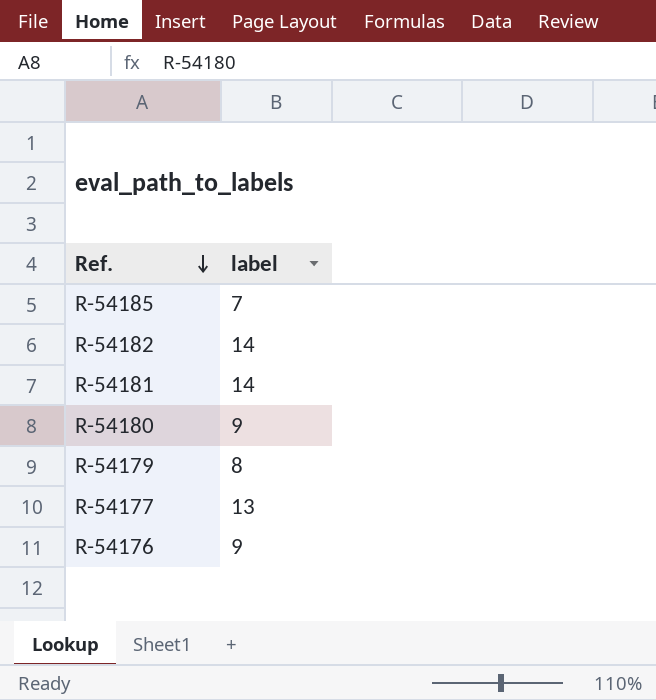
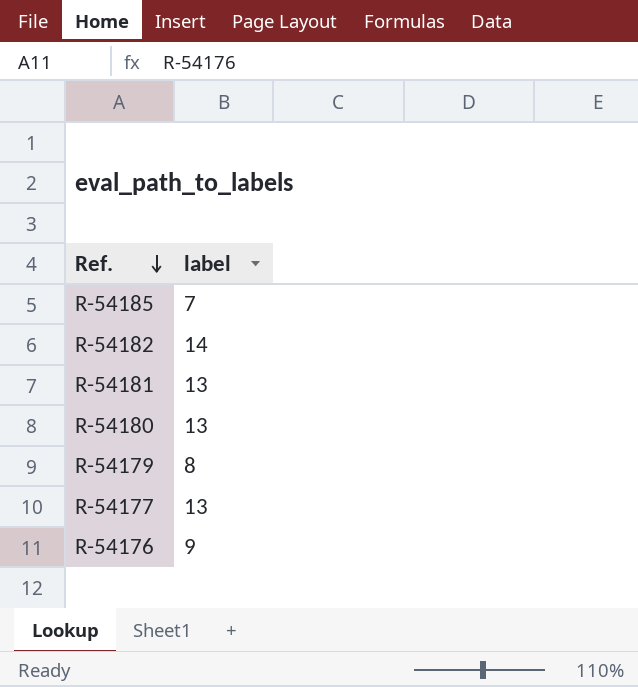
R-54181 | label: 14 -> 13
R-54180 | label: 9 -> 13

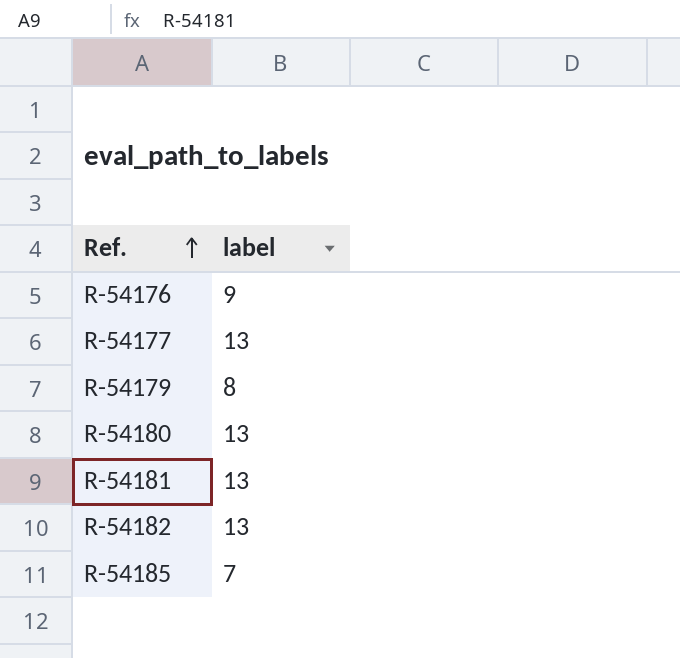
row order: Ref. descending -> Ref. ascending
R-54182 | label: 14 -> 13

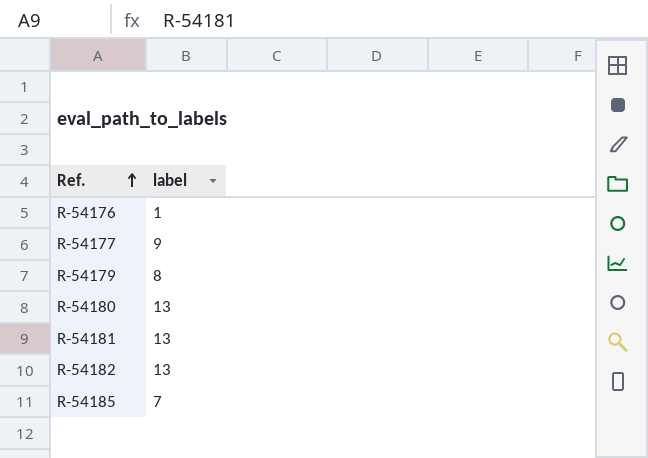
R-54176 | label: 9 -> 1
R-54177 | label: 13 -> 9

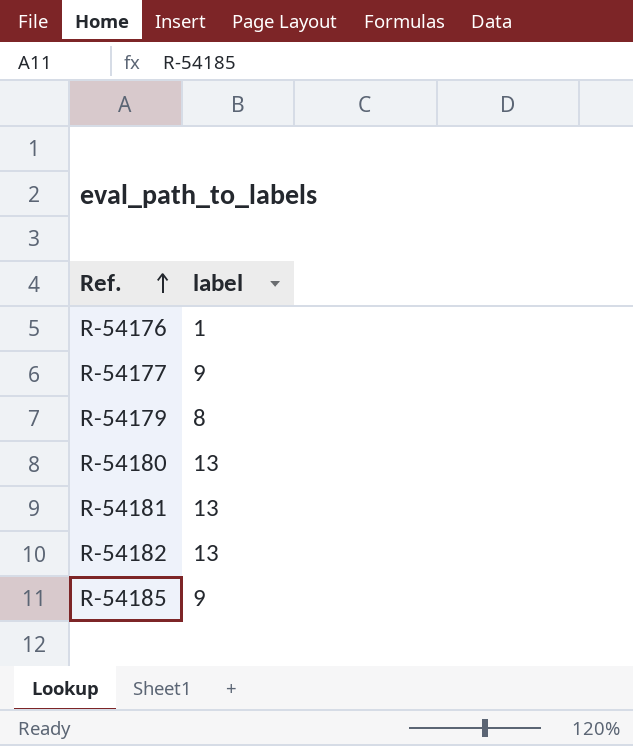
R-54185 | label: 7 -> 9

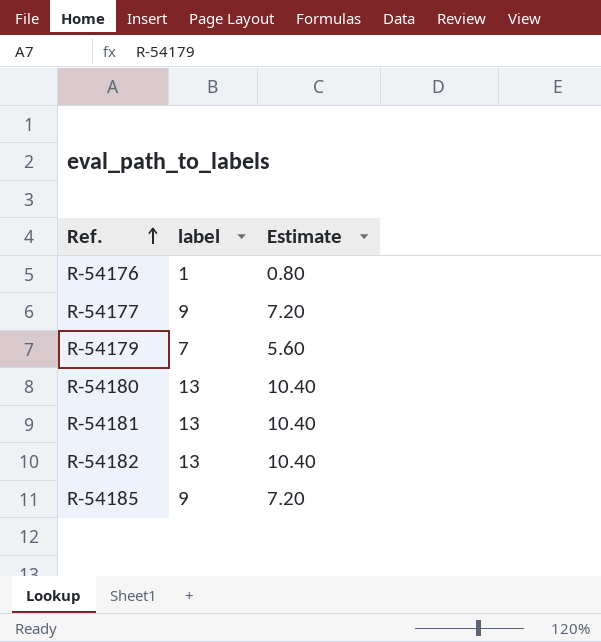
column Estimate | formula: none -> [label] * 0.8
R-54179 | label: 8 -> 7

